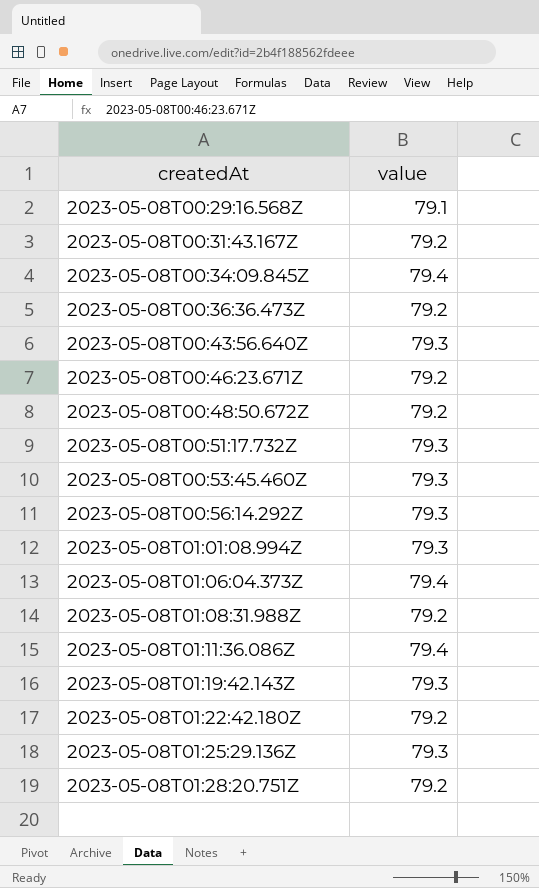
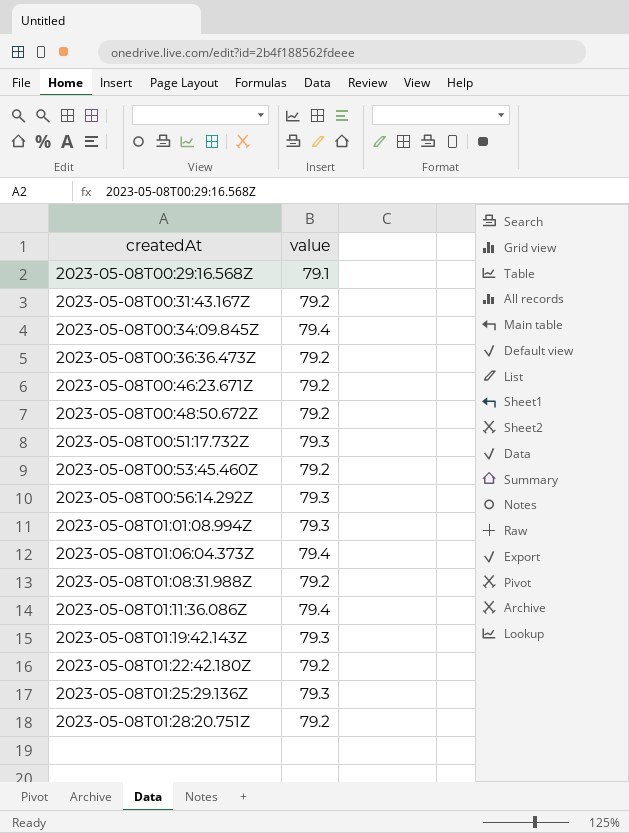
row 2023-05-08T00:43:56.640Z: 79.3 -> none
2023-05-08T00:53:45.460Z | value: 79.3 -> 79.2

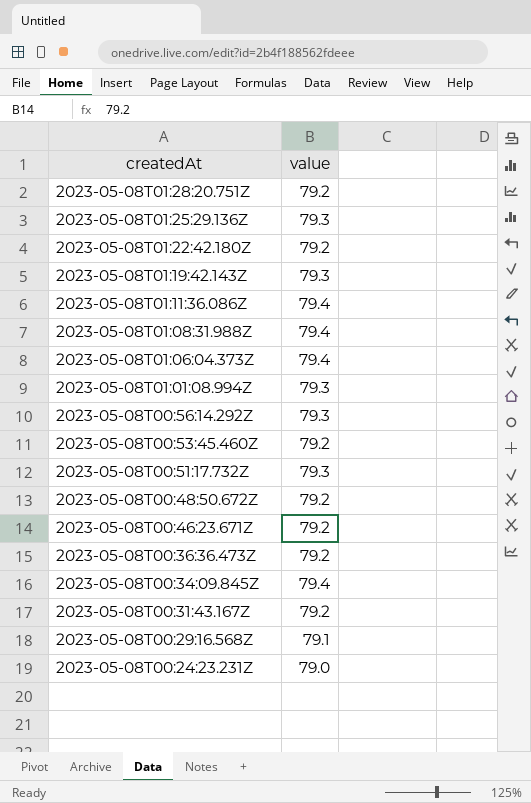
row order: createdAt ascending -> createdAt descending
2023-05-08T01:08:31.988Z | value: 79.2 -> 79.4
row 2023-05-08T00:24:23.231Z: none -> 79.0

